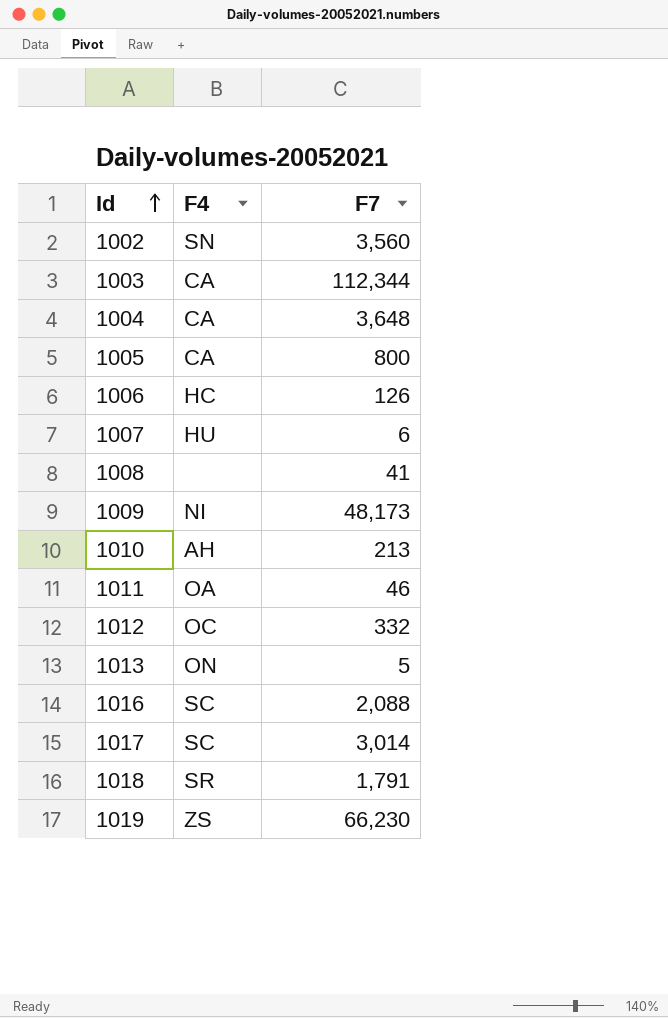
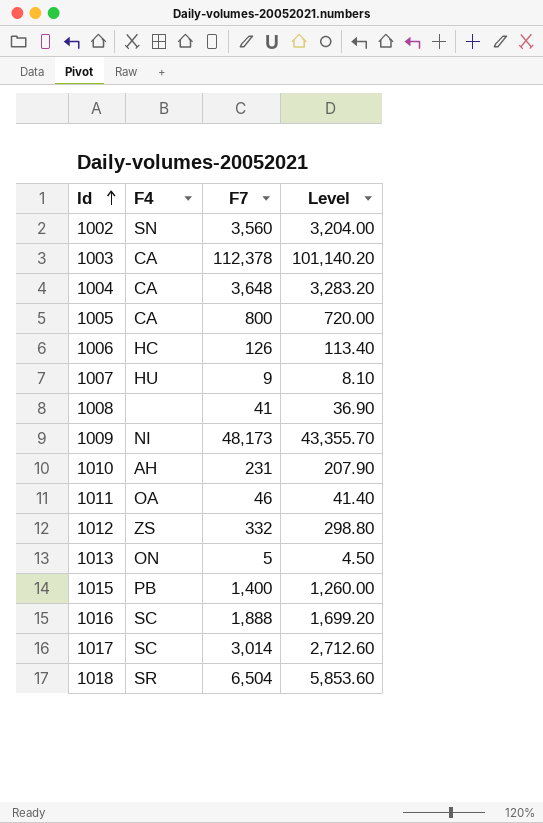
column Level | formula: none -> [F7] * 0.9
row 1019: ZS | 66,230 -> none
1003 | F7: 112,344 -> 112,378
1007 | F7: 6 -> 9
1010 | F7: 213 -> 231
1012 | F4: OC -> ZS
row 1015: none -> PB | 1,400 | 1,260.00
1016 | F7: 2,088 -> 1,888
1018 | F7: 1,791 -> 6,504

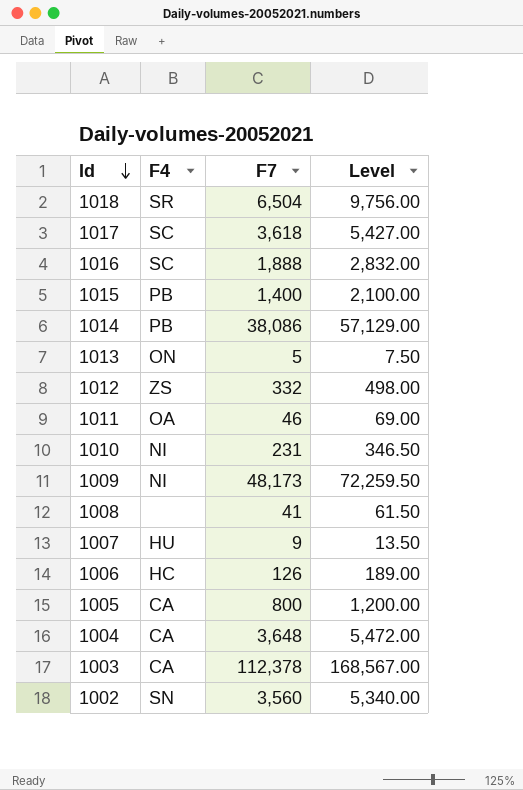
row order: Id ascending -> Id descending
column Level | formula: [F7] * 0.9 -> [F7] * 1.5
1017 | F7: 3,014 -> 3,618
row 1014: none -> PB | 38,086 | 57,129.00
1010 | F4: AH -> NI

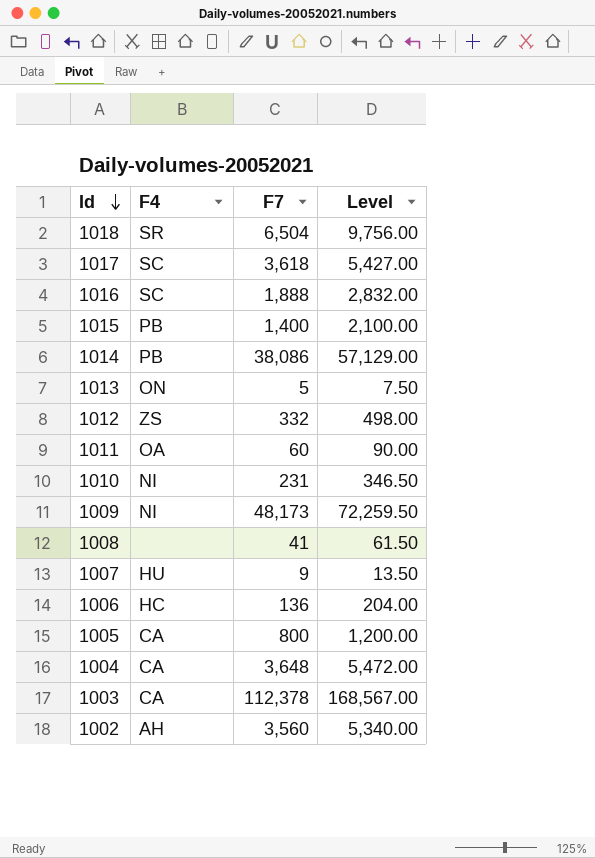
1011 | F7: 46 -> 60
1011 | Level: 69.00 -> 90.00
1006 | F7: 126 -> 136
1006 | Level: 189.00 -> 204.00
1002 | F4: SN -> AH

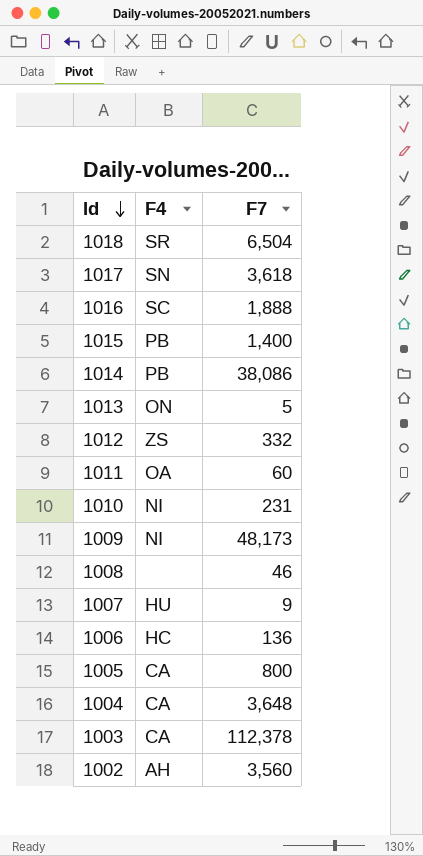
column Level | formula: [F7] * 1.5 -> none
1017 | F4: SC -> SN
1008 | F7: 41 -> 46

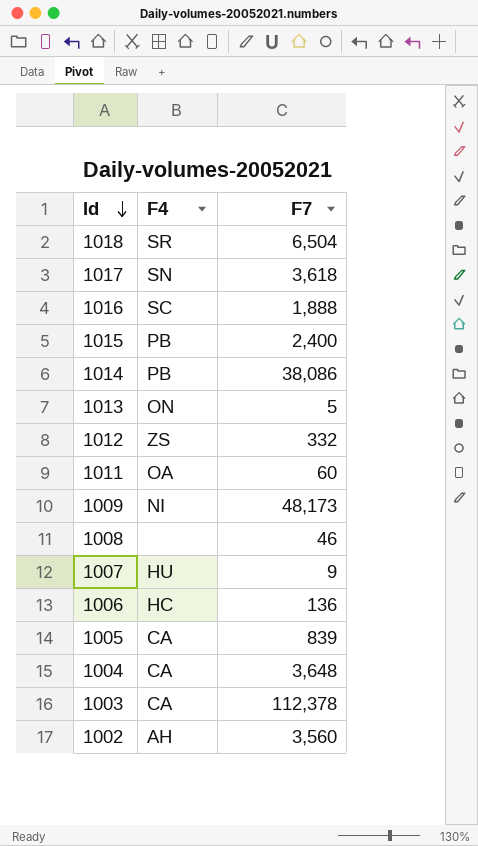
row 1010: NI | 231 -> none
1015 | F7: 1,400 -> 2,400
1005 | F7: 800 -> 839

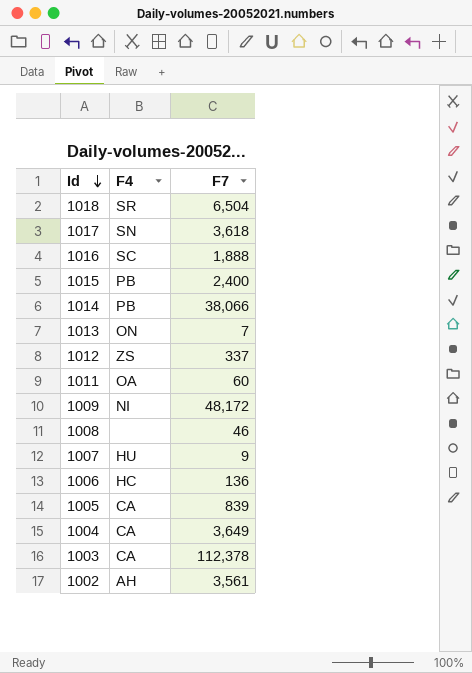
1014 | F7: 38,086 -> 38,066
1013 | F7: 5 -> 7
1012 | F7: 332 -> 337
1009 | F7: 48,173 -> 48,172
1004 | F7: 3,648 -> 3,649
1002 | F7: 3,560 -> 3,561

